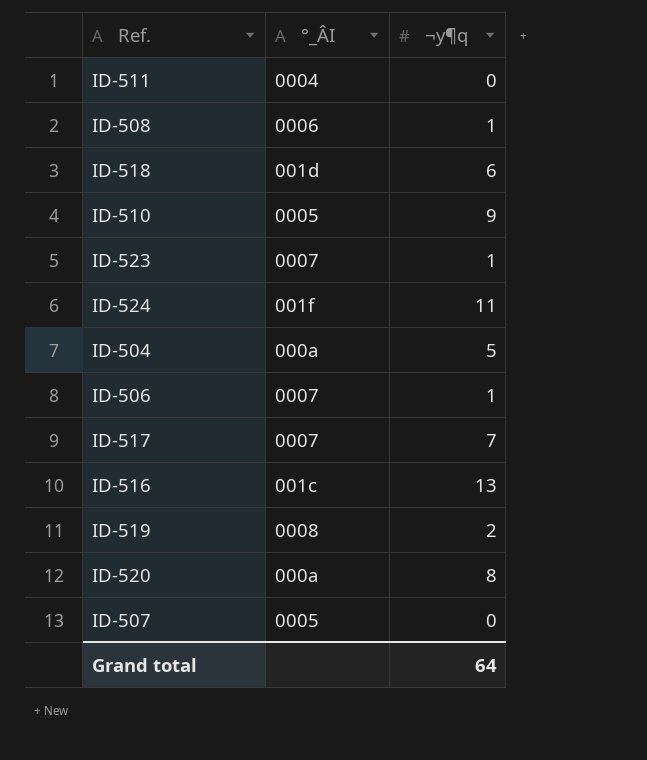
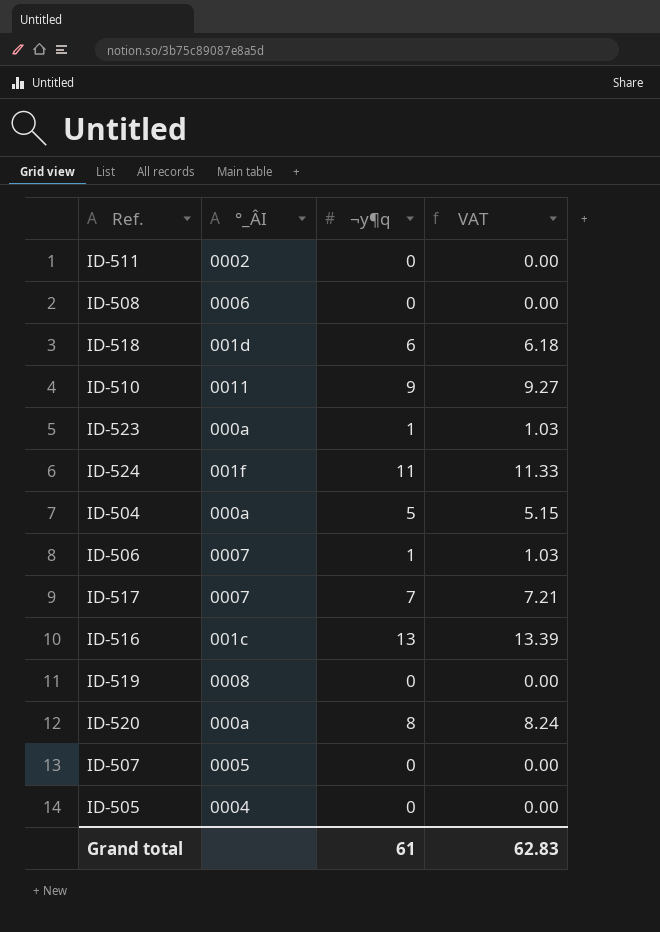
column VAT | formula: none -> [¬y¶q] * 1.03
ID-511 | °_ÂI: 0004 -> 0002
ID-508 | ¬y¶q: 1 -> 0
ID-510 | °_ÂI: 0005 -> 0011
ID-523 | °_ÂI: 0007 -> 000a
ID-519 | ¬y¶q: 2 -> 0
row ID-505: none -> 0004 | 0 | 0.00
Grand total | ¬y¶q: 64 -> 61

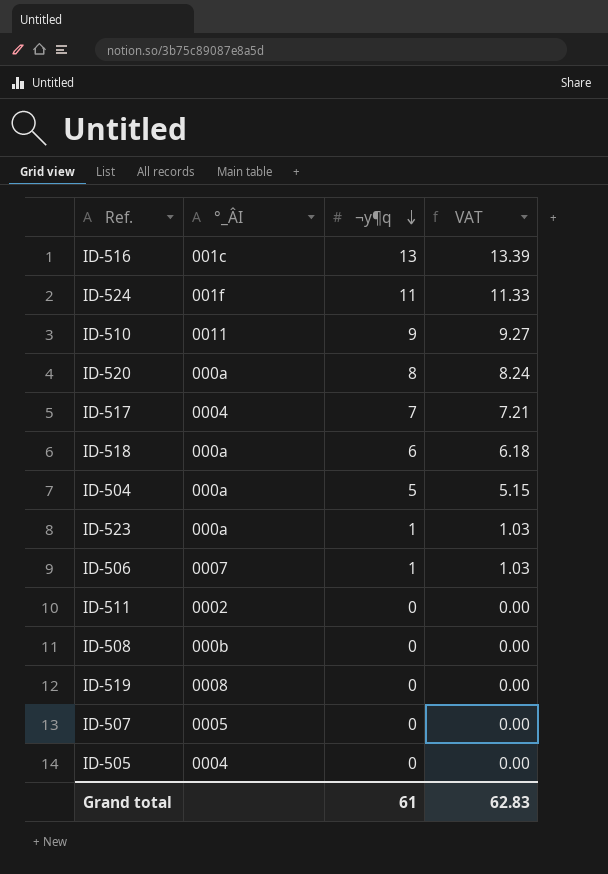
row order: none -> ¬y¶q descending
ID-517 | °_ÂI: 0007 -> 0004
ID-518 | °_ÂI: 001d -> 000a
ID-508 | °_ÂI: 0006 -> 000b

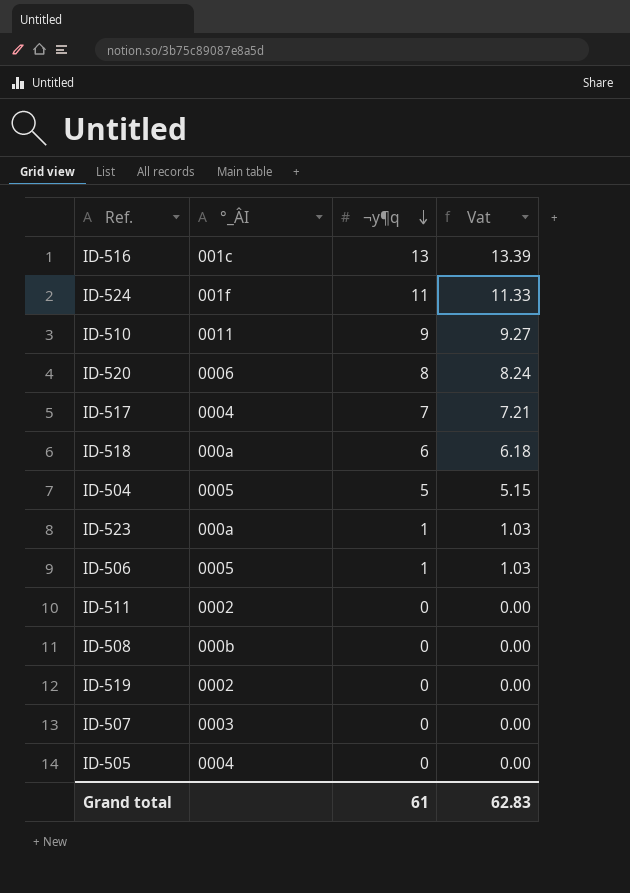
column name: VAT -> Vat
ID-520 | °_ÂI: 000a -> 0006
ID-504 | °_ÂI: 000a -> 0005
ID-506 | °_ÂI: 0007 -> 0005
ID-519 | °_ÂI: 0008 -> 0002
ID-507 | °_ÂI: 0005 -> 0003

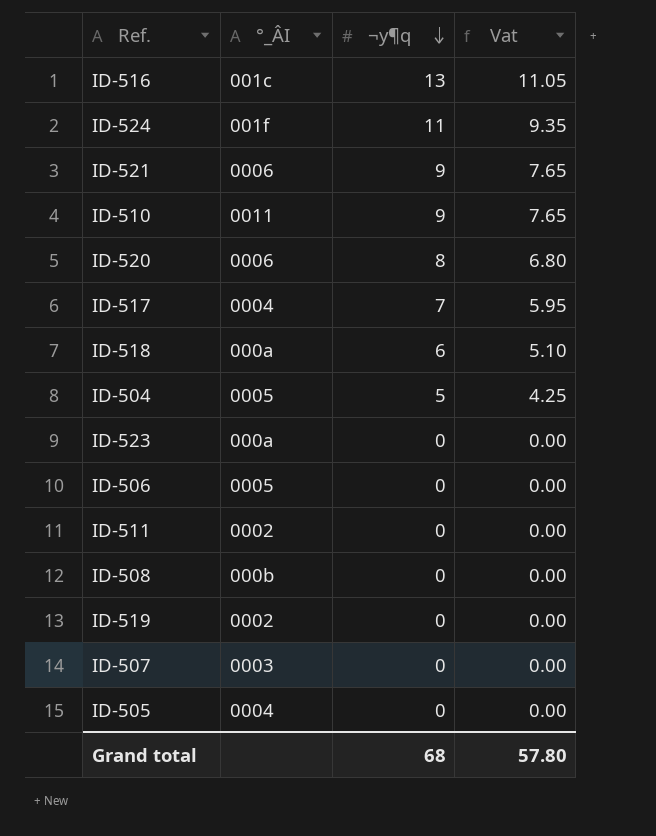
column Vat | formula: [¬y¶q] * 1.03 -> [¬y¶q] * 0.85
row ID-521: none -> 0006 | 9 | 7.65
ID-523 | ¬y¶q: 1 -> 0
ID-506 | ¬y¶q: 1 -> 0
Grand total | ¬y¶q: 61 -> 68
Grand total | Vat: 62.83 -> 57.80

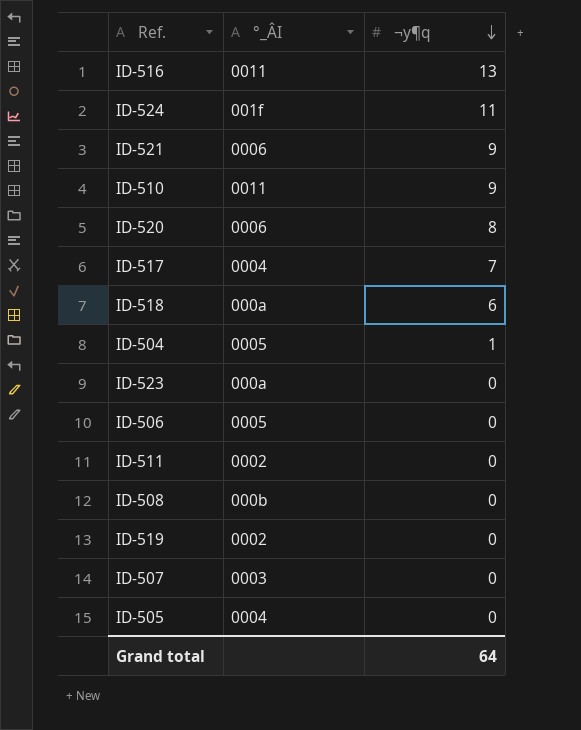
column Vat | formula: [¬y¶q] * 0.85 -> none
ID-516 | °_ÂI: 001c -> 0011
ID-504 | ¬y¶q: 5 -> 1
Grand total | ¬y¶q: 68 -> 64

